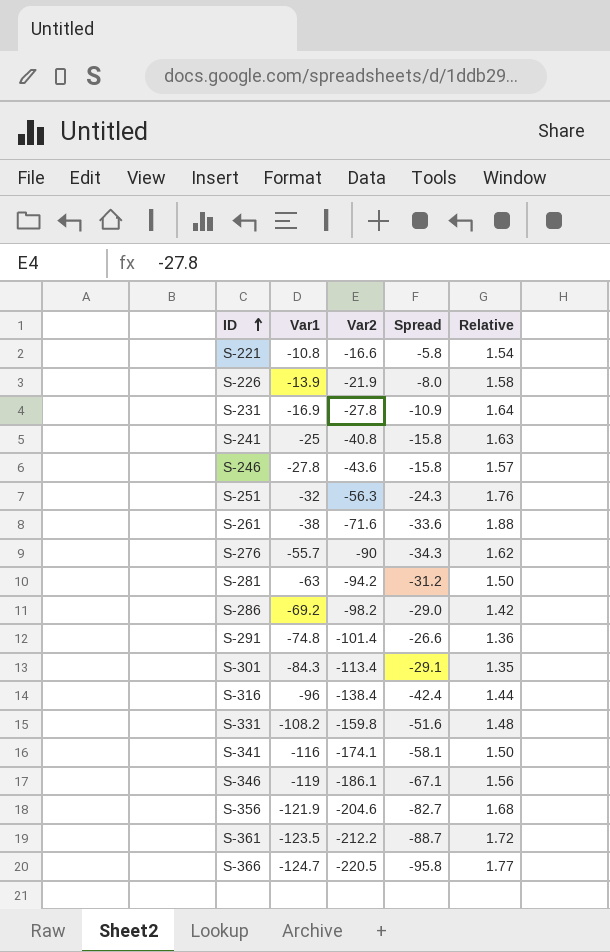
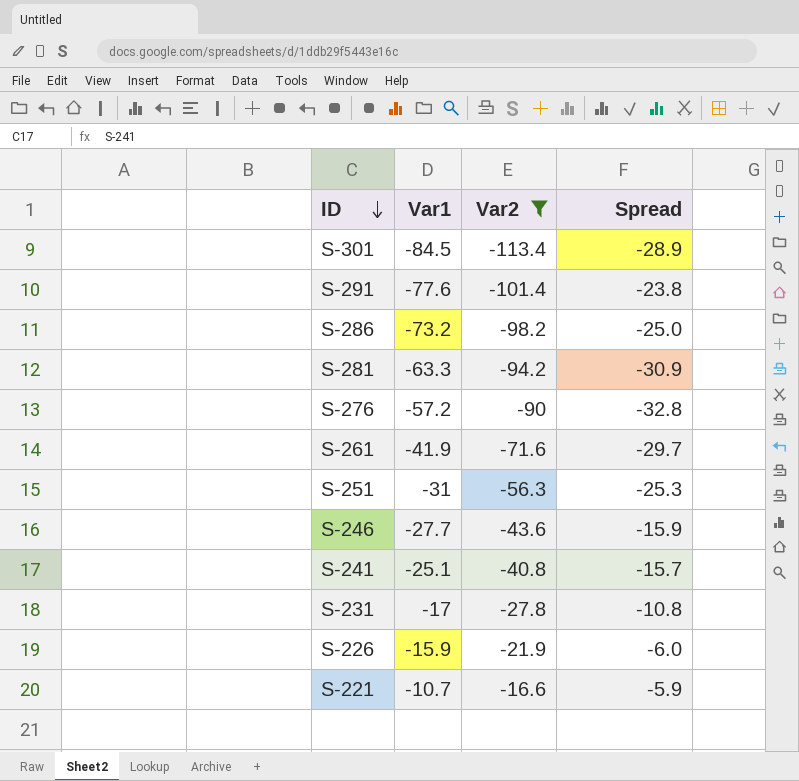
filter: none -> Var2 >= -113.4
row order: ID ascending -> ID descending
column Relative | formula: [Var2] / [Var1] -> none
S-301 | Var1: -84.3 -> -84.5
S-301 | Spread: -29.1 -> -28.9
S-291 | Var1: -74.8 -> -77.6
S-291 | Spread: -26.6 -> -23.8
S-286 | Var1: -69.2 -> -73.2
S-286 | Spread: -29.0 -> -25.0
S-281 | Var1: -63 -> -63.3
S-281 | Spread: -31.2 -> -30.9
S-276 | Var1: -55.7 -> -57.2
S-276 | Spread: -34.3 -> -32.8
S-261 | Var1: -38 -> -41.9
S-261 | Spread: -33.6 -> -29.7
S-251 | Var1: -32 -> -31
S-251 | Spread: -24.3 -> -25.3
S-246 | Var1: -27.8 -> -27.7
S-246 | Spread: -15.8 -> -15.9
S-241 | Var1: -25 -> -25.1
S-241 | Spread: -15.8 -> -15.7
S-231 | Var1: -16.9 -> -17
S-231 | Spread: -10.9 -> -10.8
S-226 | Var1: -13.9 -> -15.9
S-226 | Spread: -8.0 -> -6.0
S-221 | Var1: -10.8 -> -10.7
S-221 | Spread: -5.8 -> -5.9

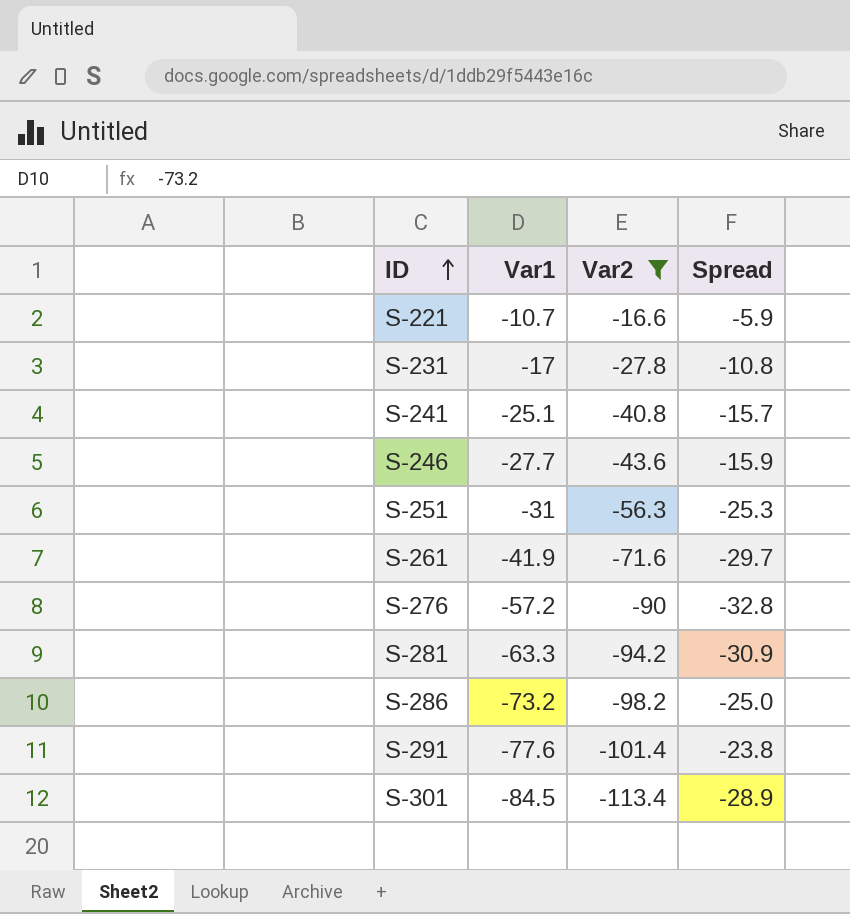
row order: ID descending -> ID ascending
row S-226: -15.9 | -21.9 | -6.0 -> none

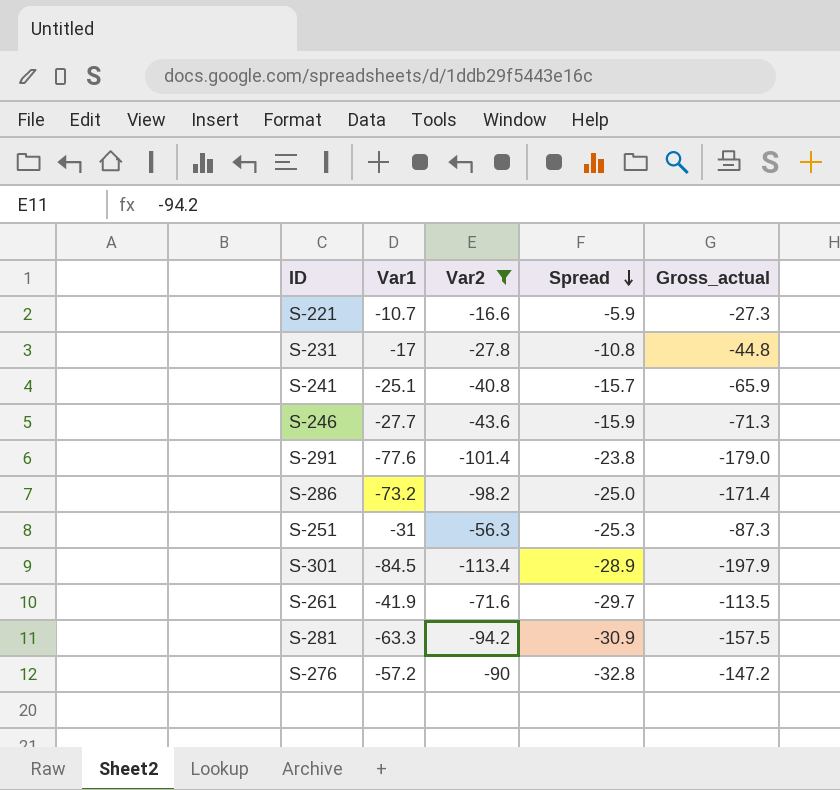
row order: ID ascending -> Spread descending
column Gross_actual | formula: none -> [Var1] + [Var2]

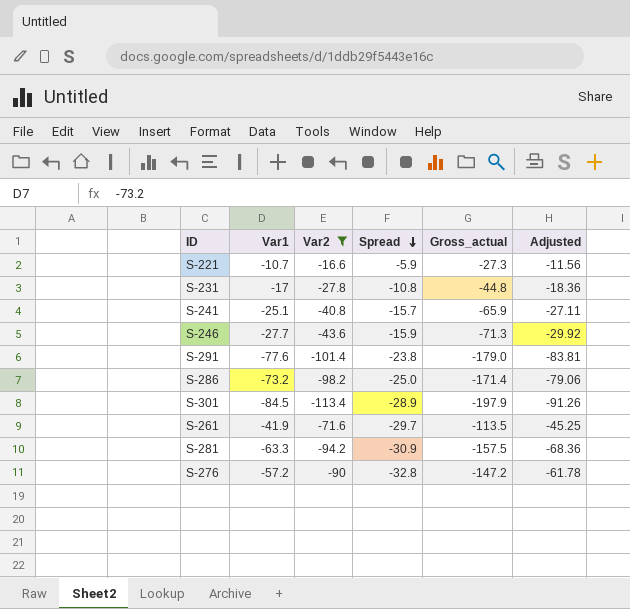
column Adjusted | formula: none -> [Var1] * 1.08
row S-251: -31 | -56.3 | -25.3 | -87.3 -> none

